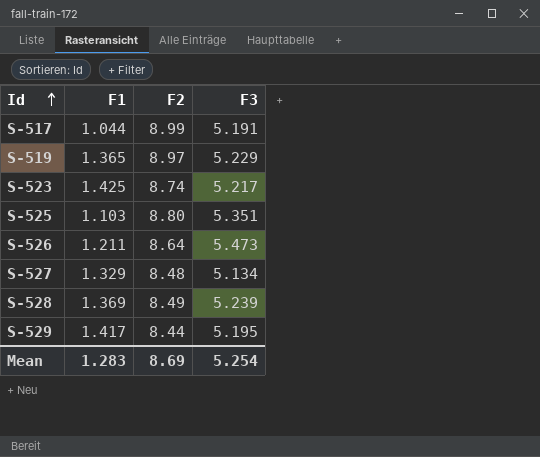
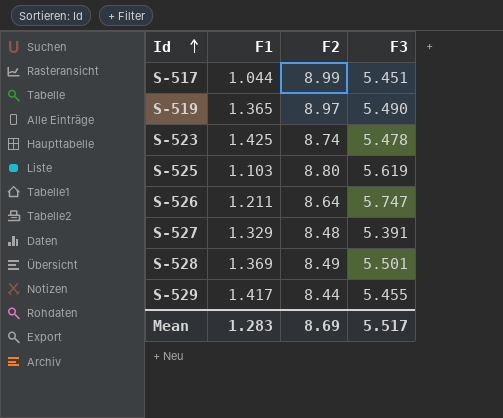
S-517 | F3: 5.191 -> 5.451
S-519 | F3: 5.229 -> 5.490
S-523 | F3: 5.217 -> 5.478
S-525 | F3: 5.351 -> 5.619
S-526 | F3: 5.473 -> 5.747
S-527 | F3: 5.134 -> 5.391
S-528 | F3: 5.239 -> 5.501
S-529 | F3: 5.195 -> 5.455
Mean | F3: 5.254 -> 5.517

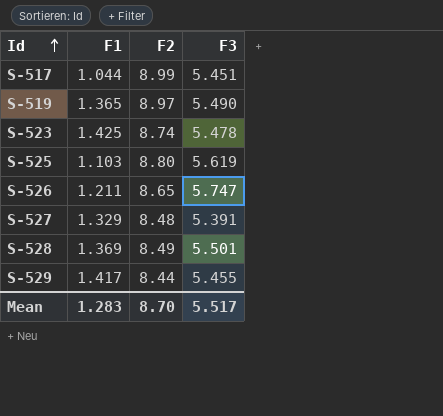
S-526 | F2: 8.64 -> 8.65
Mean | F2: 8.69 -> 8.70

